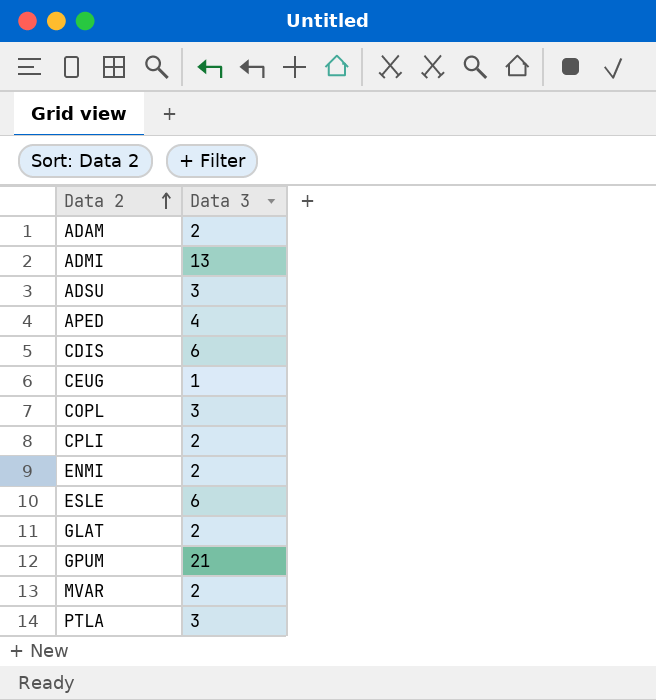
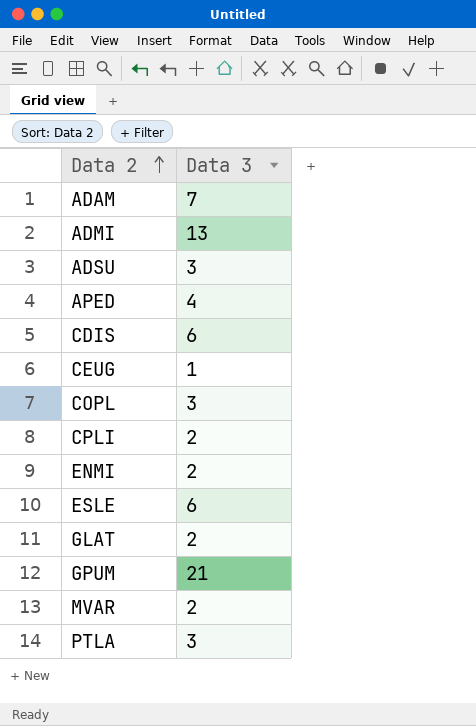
ADAM | Data 3: 2 -> 7

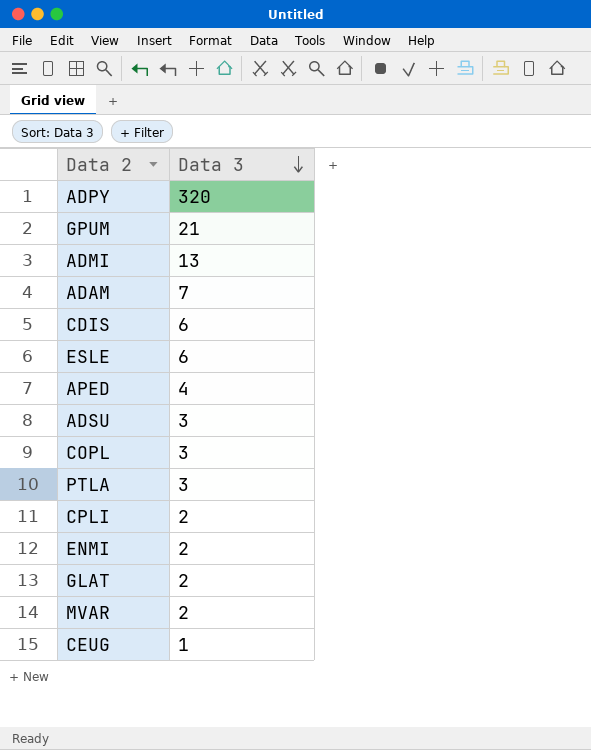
row order: Data 2 ascending -> Data 3 descending
row ADPY: none -> 320

